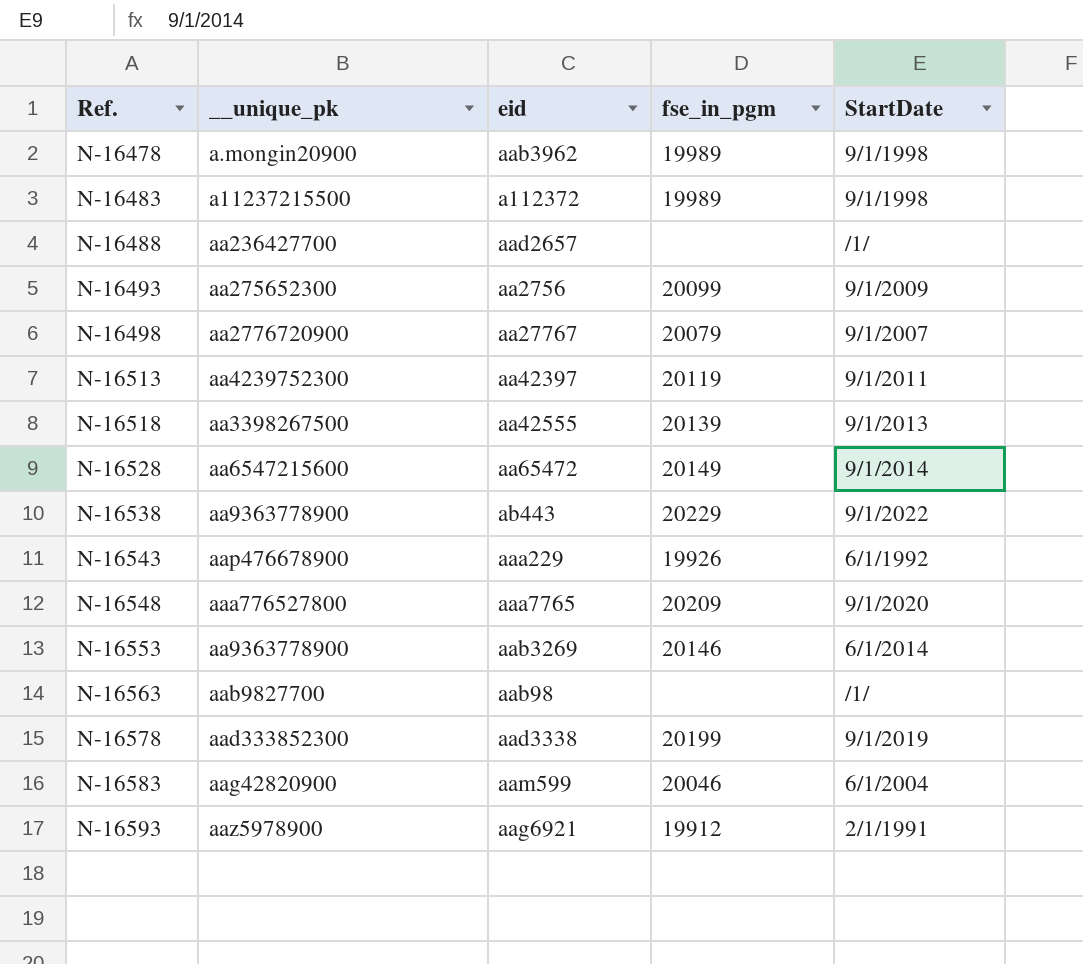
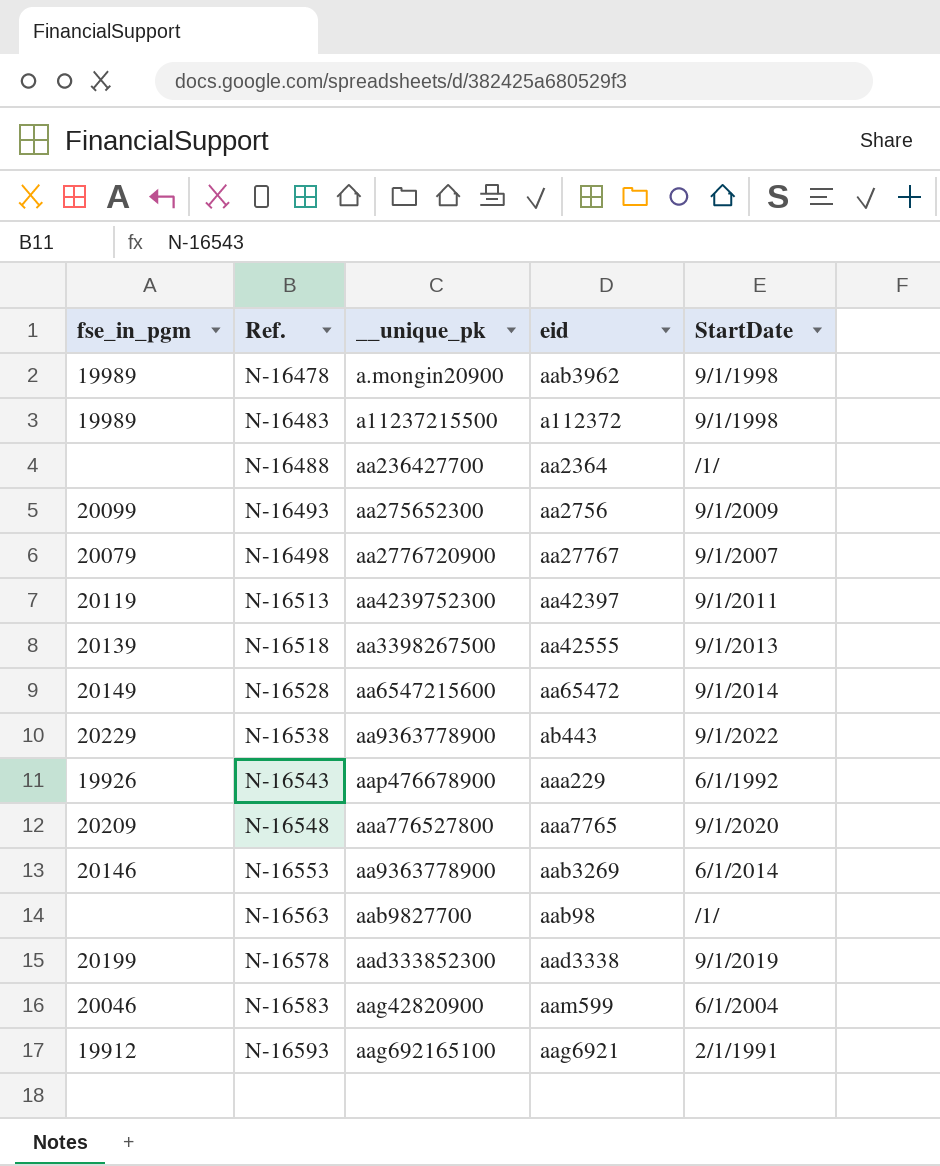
column fse_in_pgm | position: 4 -> 1
N-16488 | eid: aad2657 -> aa2364
N-16593 | __unique_pk: aaz5978900 -> aag692165100

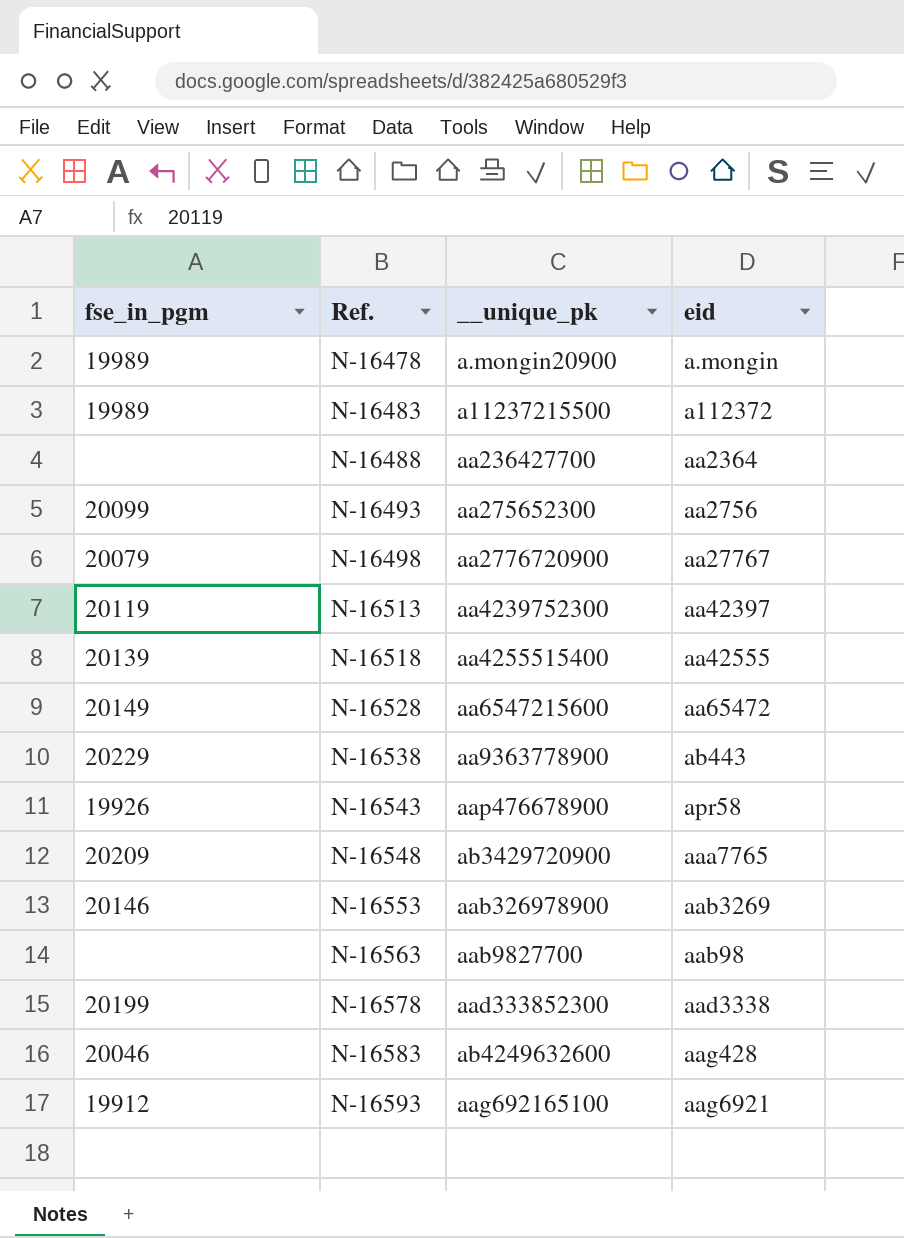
column StartDate | position: 5 -> none
N-16478 | eid: aab3962 -> a.mongin
N-16518 | __unique_pk: aa3398267500 -> aa4255515400
N-16543 | eid: aaa229 -> apr58
N-16548 | __unique_pk: aaa776527800 -> ab3429720900
N-16553 | __unique_pk: aa9363778900 -> aab326978900
N-16583 | __unique_pk: aag42820900 -> ab4249632600
N-16583 | eid: aam599 -> aag428

